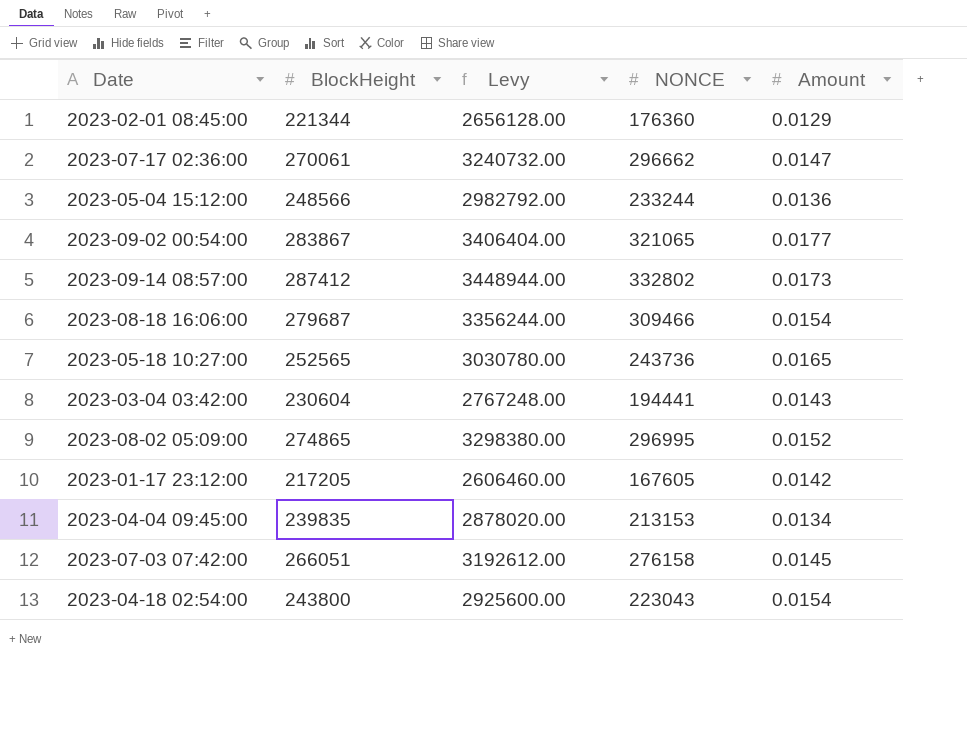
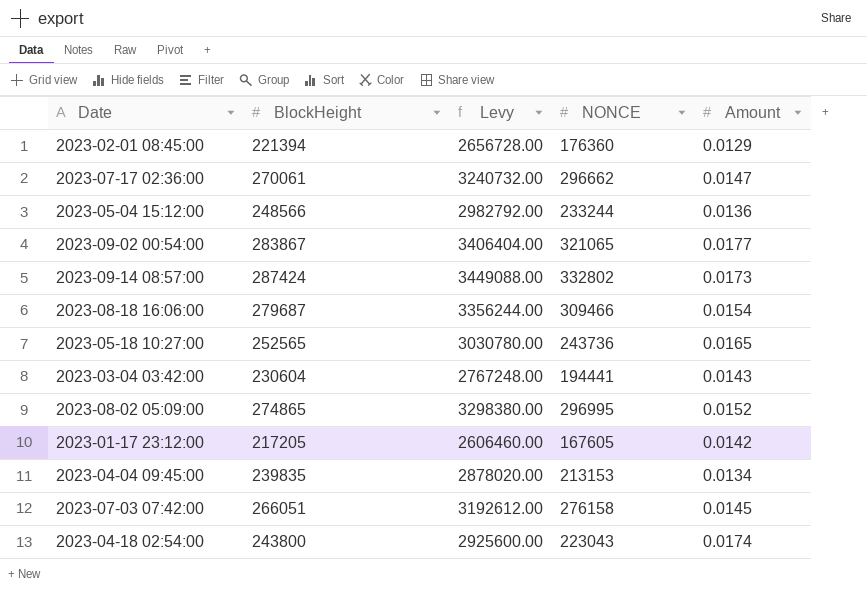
2023-02-01 08:45:00 | BlockHeight: 221344 -> 221394
2023-02-01 08:45:00 | Levy: 2656128.00 -> 2656728.00
2023-09-14 08:57:00 | BlockHeight: 287412 -> 287424
2023-09-14 08:57:00 | Levy: 3448944.00 -> 3449088.00
2023-04-18 02:54:00 | Amount: 0.0154 -> 0.0174

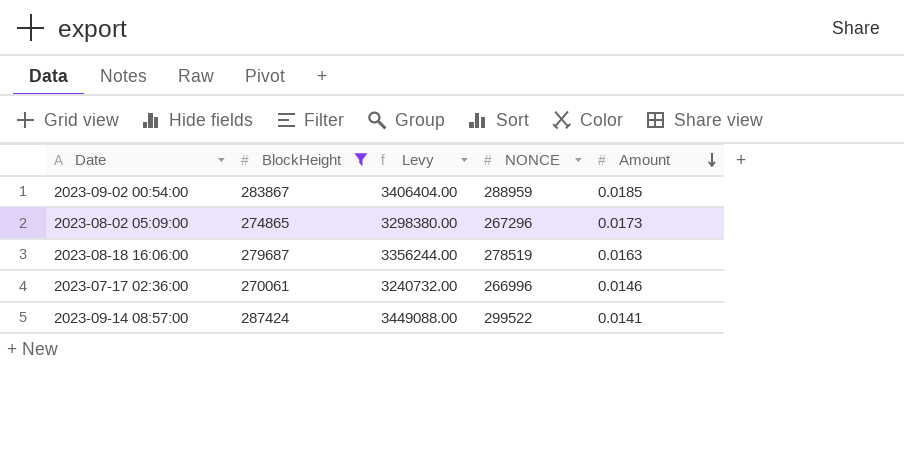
filter: none -> BlockHeight >= 270061
row order: none -> Amount descending
2023-09-02 00:54:00 | NONCE: 321065 -> 288959
2023-09-02 00:54:00 | Amount: 0.0177 -> 0.0185
2023-08-02 05:09:00 | NONCE: 296995 -> 267296
2023-08-02 05:09:00 | Amount: 0.0152 -> 0.0173
2023-08-18 16:06:00 | NONCE: 309466 -> 278519
2023-08-18 16:06:00 | Amount: 0.0154 -> 0.0163
2023-07-17 02:36:00 | NONCE: 296662 -> 266996
2023-07-17 02:36:00 | Amount: 0.0147 -> 0.0146
2023-09-14 08:57:00 | NONCE: 332802 -> 299522
2023-09-14 08:57:00 | Amount: 0.0173 -> 0.0141

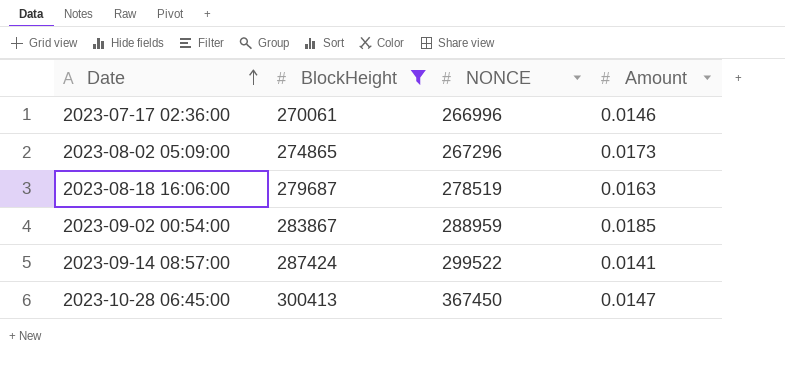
row order: Amount descending -> Date ascending
column Levy | formula: [BlockHeight] * 12 -> none
row 2023-10-28 06:45:00: none -> 300413 | 367450 | 0.0147

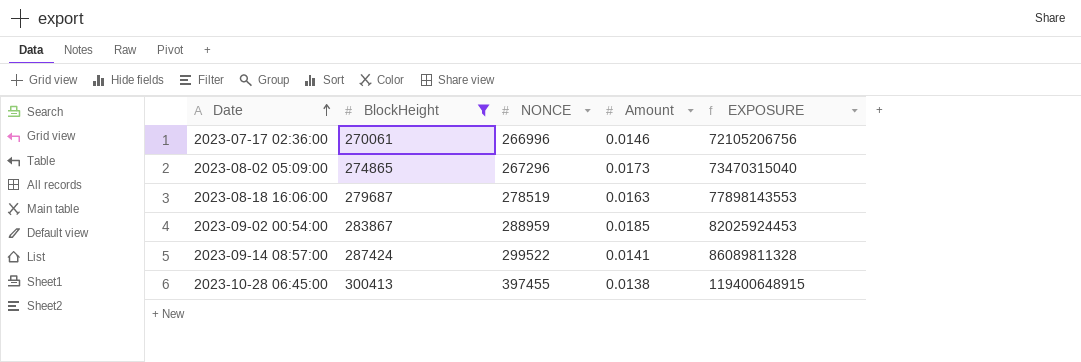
column EXPOSURE | formula: none -> [BlockHeight] * [NONCE]
2023-10-28 06:45:00 | NONCE: 367450 -> 397455
2023-10-28 06:45:00 | Amount: 0.0147 -> 0.0138

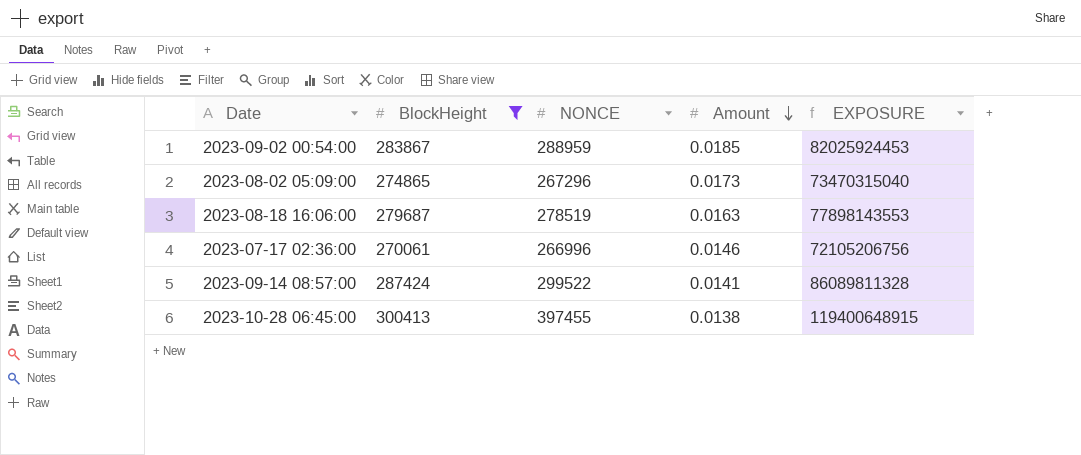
row order: Date ascending -> Amount descending

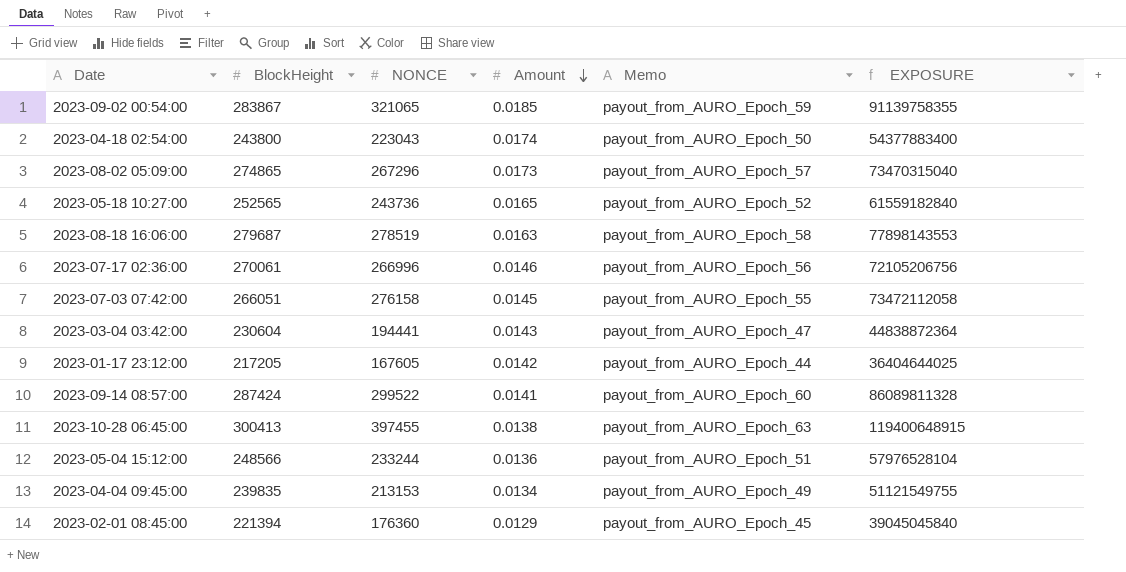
filter: BlockHeight >= 270061 -> none
column Memo | position: none -> 5
2023-09-02 00:54:00 | NONCE: 288959 -> 321065
2023-09-02 00:54:00 | EXPOSURE: 82025924453 -> 91139758355

